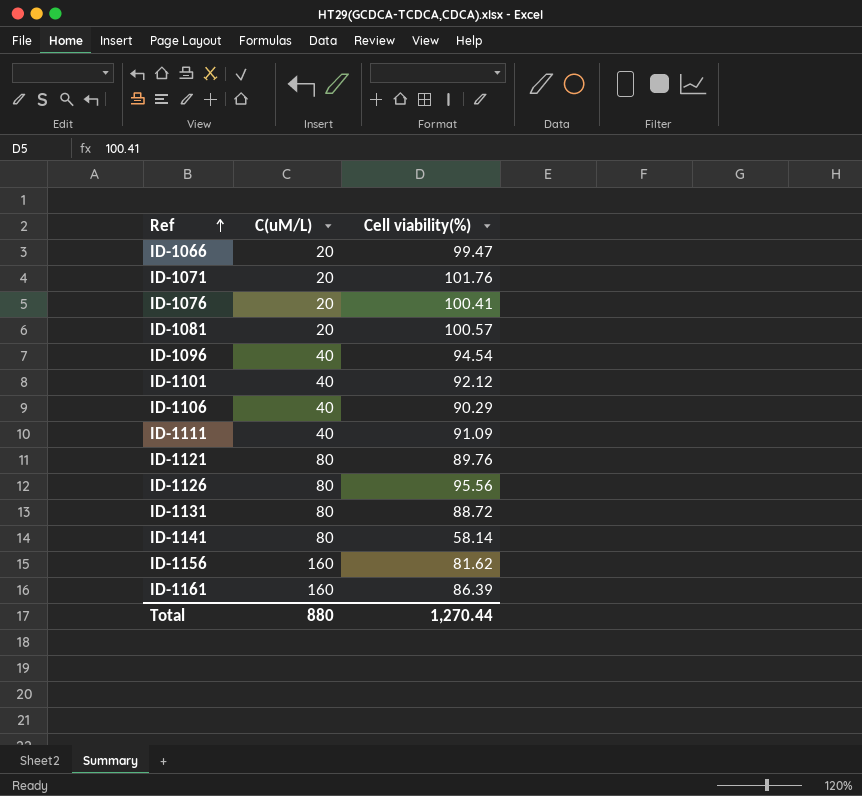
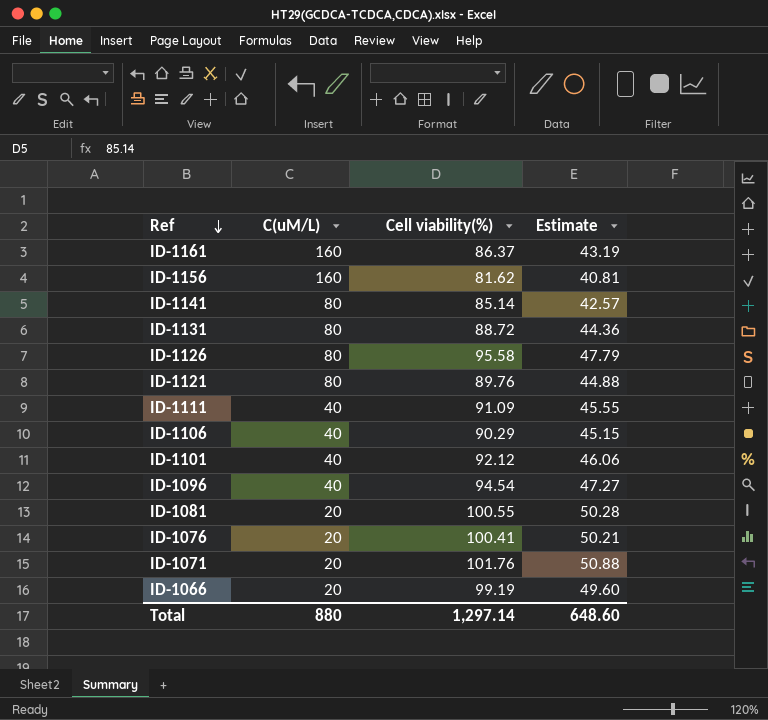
row order: Ref ascending -> Ref descending
column Estimate | formula: none -> [Cell viability(%)] * 0.5
ID-1161 | Cell viability(%): 86.39 -> 86.37
ID-1141 | Cell viability(%): 58.14 -> 85.14
ID-1126 | Cell viability(%): 95.56 -> 95.58
ID-1081 | Cell viability(%): 100.57 -> 100.55
ID-1066 | Cell viability(%): 99.47 -> 99.19
Total | Cell viability(%): 1,270.44 -> 1,297.14

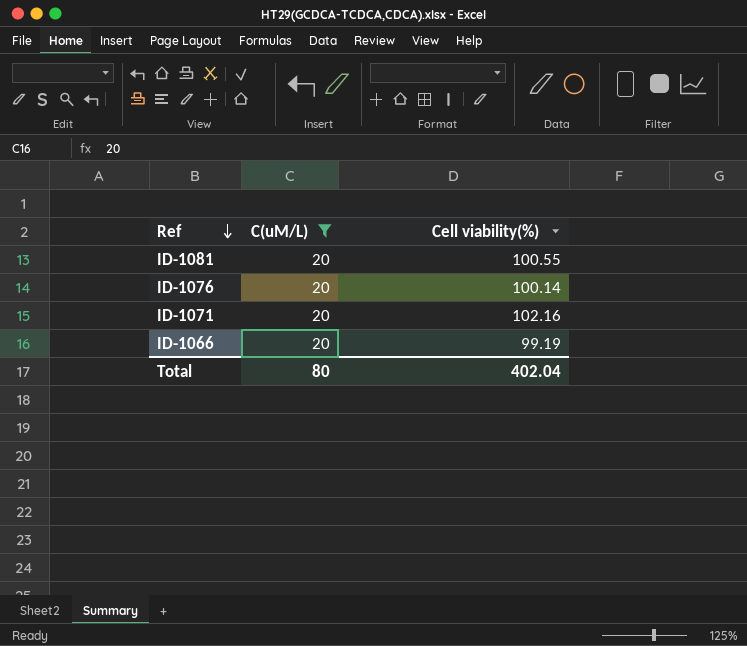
filter: none -> C(uM/L) = 20
column Estimate | formula: [Cell viability(%)] * 0.5 -> none
ID-1076 | Cell viability(%): 100.41 -> 100.14
ID-1071 | Cell viability(%): 101.76 -> 102.16
Total | C(uM/L): 880 -> 80
Total | Cell viability(%): 1,297.14 -> 402.04

